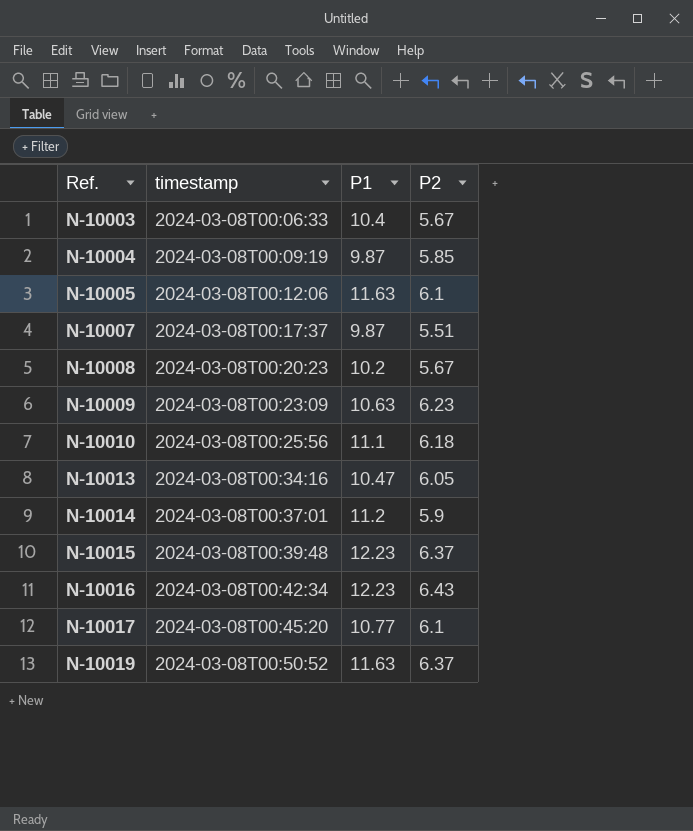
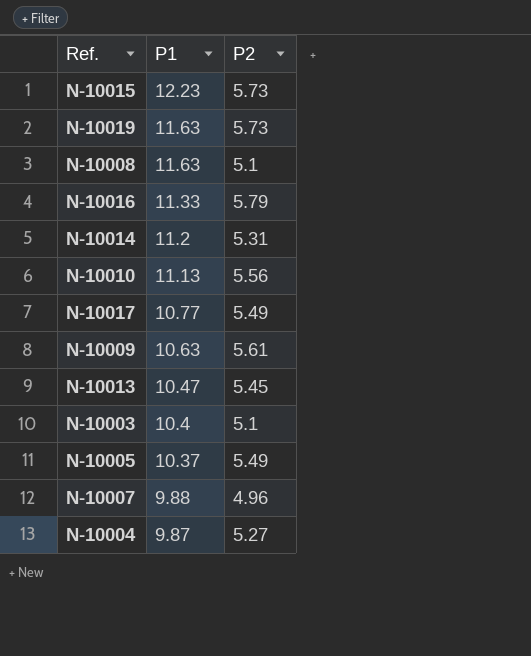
row order: Ref. ascending -> P1 descending
column timestamp | position: 2 -> none
N-10015 | P2: 6.37 -> 5.73
N-10019 | P2: 6.37 -> 5.73
N-10008 | P1: 10.2 -> 11.63
N-10008 | P2: 5.67 -> 5.1
N-10016 | P1: 12.23 -> 11.33
N-10016 | P2: 6.43 -> 5.79
N-10014 | P2: 5.9 -> 5.31
N-10010 | P1: 11.1 -> 11.13
N-10010 | P2: 6.18 -> 5.56
N-10017 | P2: 6.1 -> 5.49
N-10009 | P2: 6.23 -> 5.61
N-10013 | P2: 6.05 -> 5.45
N-10003 | P2: 5.67 -> 5.1
N-10005 | P1: 11.63 -> 10.37
N-10005 | P2: 6.1 -> 5.49
N-10007 | P1: 9.87 -> 9.88
N-10007 | P2: 5.51 -> 4.96
N-10004 | P2: 5.85 -> 5.27

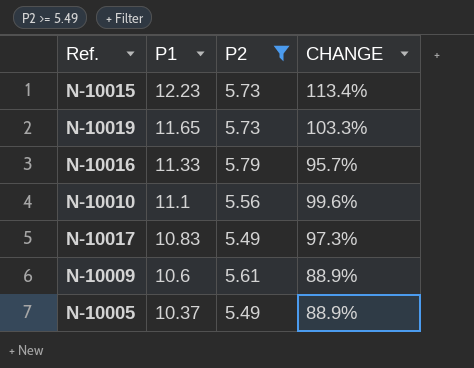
filter: none -> P2 >= 5.49
column CHANGE | formula: none -> ([P1] - [P2]) / [P2]
N-10019 | P1: 11.63 -> 11.65
N-10010 | P1: 11.13 -> 11.1
N-10017 | P1: 10.77 -> 10.83
N-10009 | P1: 10.63 -> 10.6

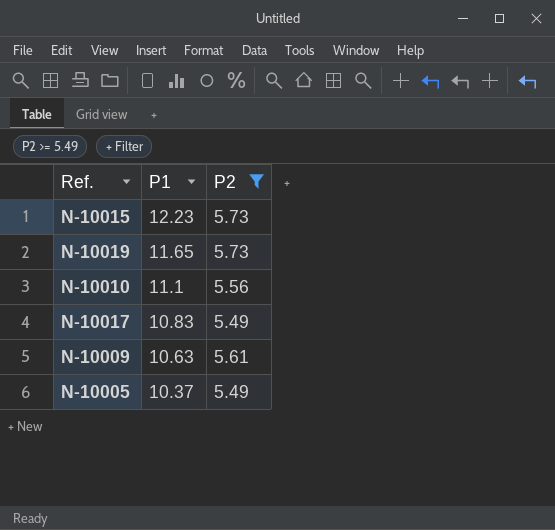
column CHANGE | formula: ([P1] - [P2]) / [P2] -> none
row N-10016: 11.33 | 5.79 | 95.7% -> none
N-10009 | P1: 10.6 -> 10.63

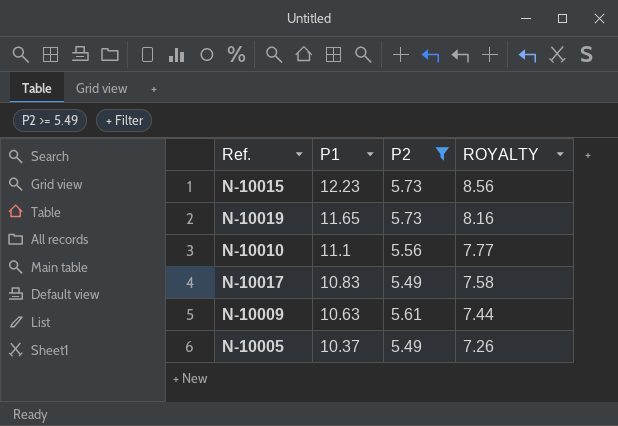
column ROYALTY | formula: none -> [P1] * 0.7

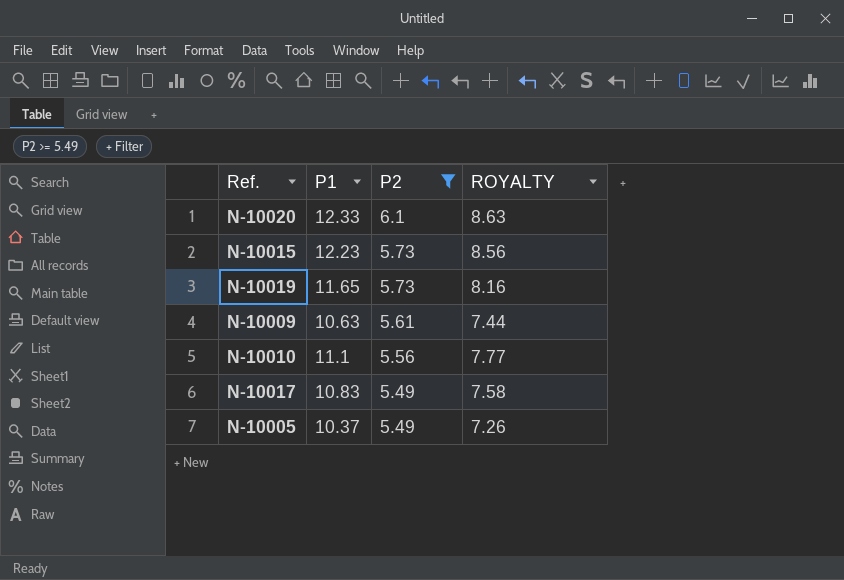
row order: P1 descending -> P2 descending
row N-10020: none -> 12.33 | 6.1 | 8.63

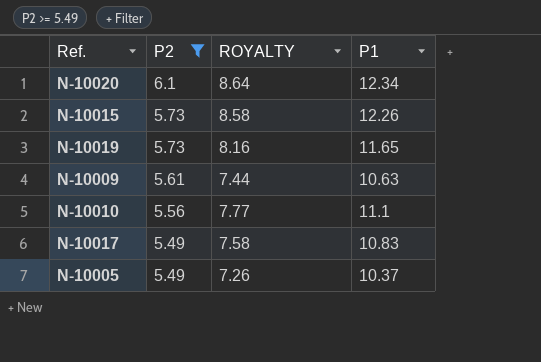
column P1 | position: 2 -> 4
N-10020 | ROYALTY: 8.63 -> 8.64
N-10020 | P1: 12.33 -> 12.34
N-10015 | ROYALTY: 8.56 -> 8.58
N-10015 | P1: 12.23 -> 12.26

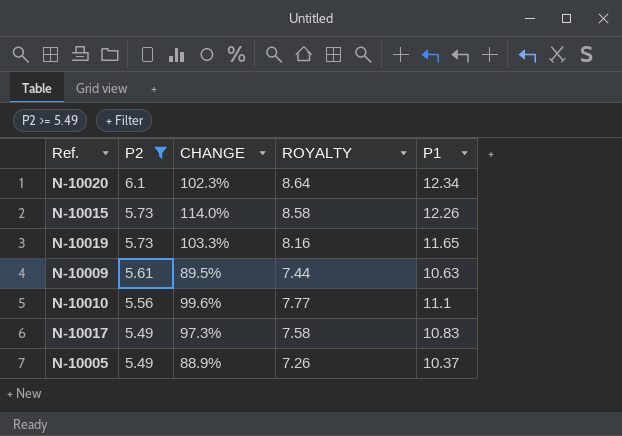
column CHANGE | formula: none -> ([P1] - [P2]) / [P2]

